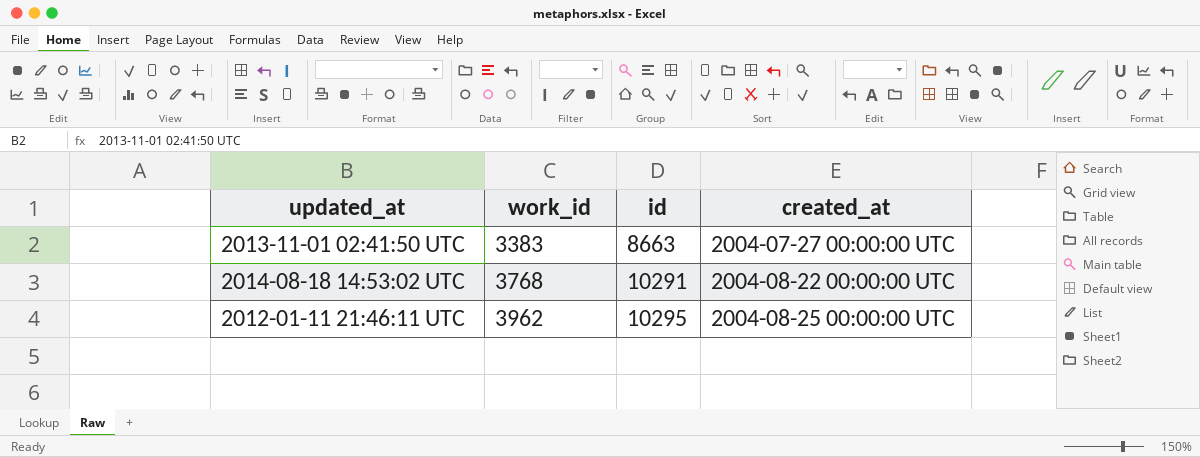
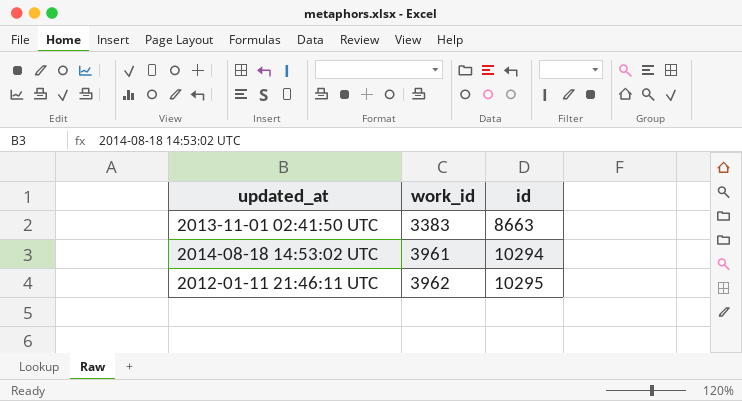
column created_at | position: 4 -> none
2014-08-18 14:53:02 UTC | work_id: 3768 -> 3961
2014-08-18 14:53:02 UTC | id: 10291 -> 10294

